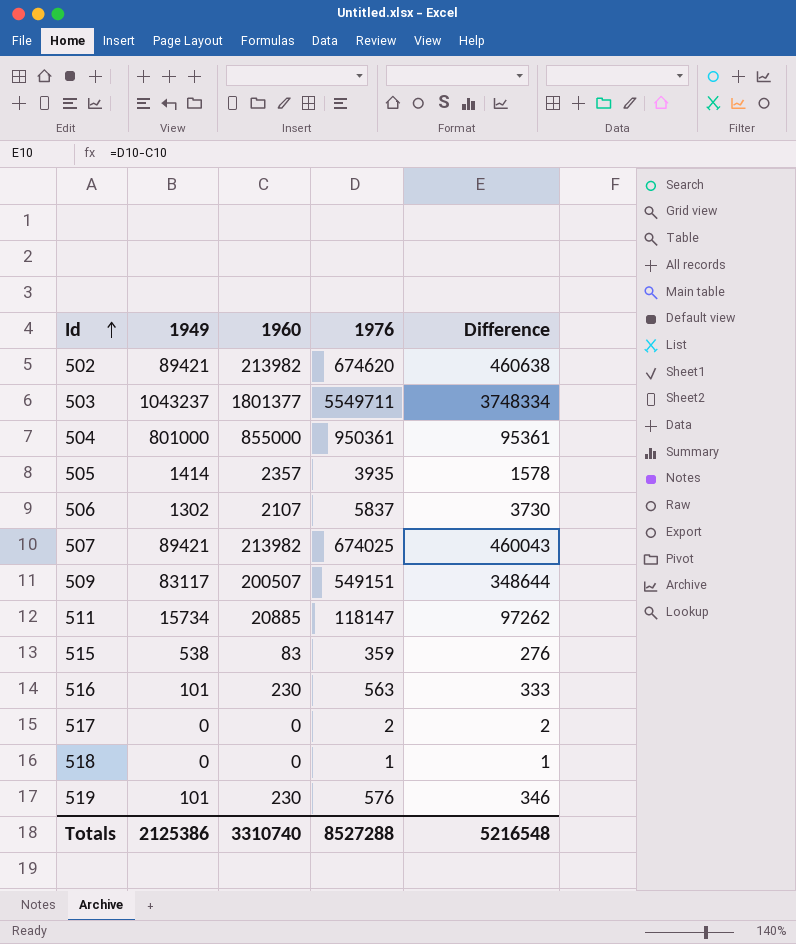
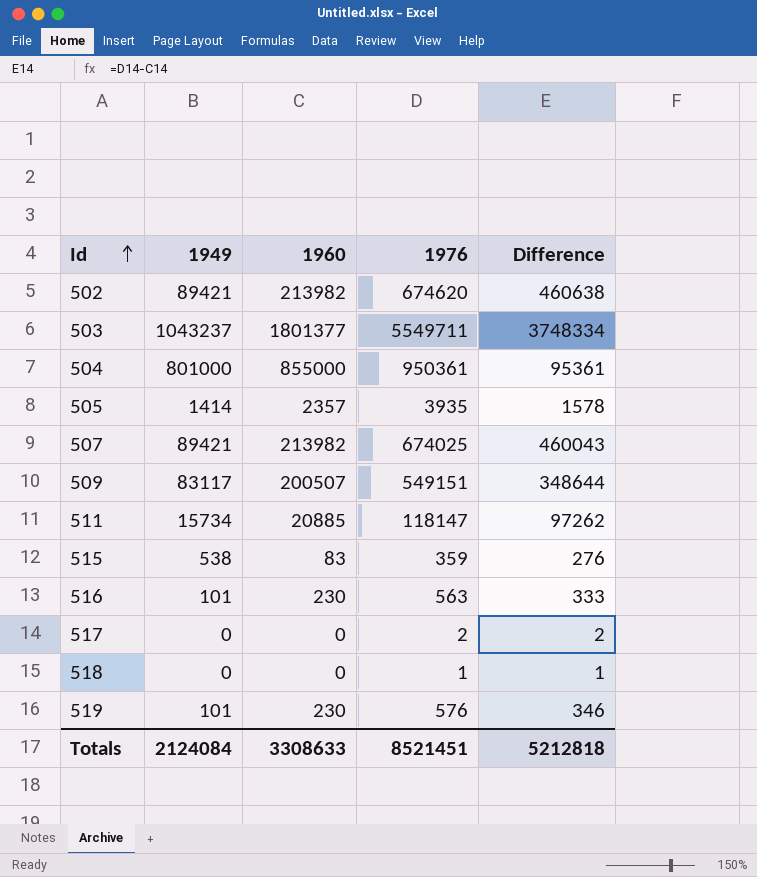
row 506: 1302 | 2107 | 5837 | 3730 -> none
Totals | 1949: 2125386 -> 2124084
Totals | 1960: 3310740 -> 3308633
Totals | 1976: 8527288 -> 8521451
Totals | Difference: 5216548 -> 5212818

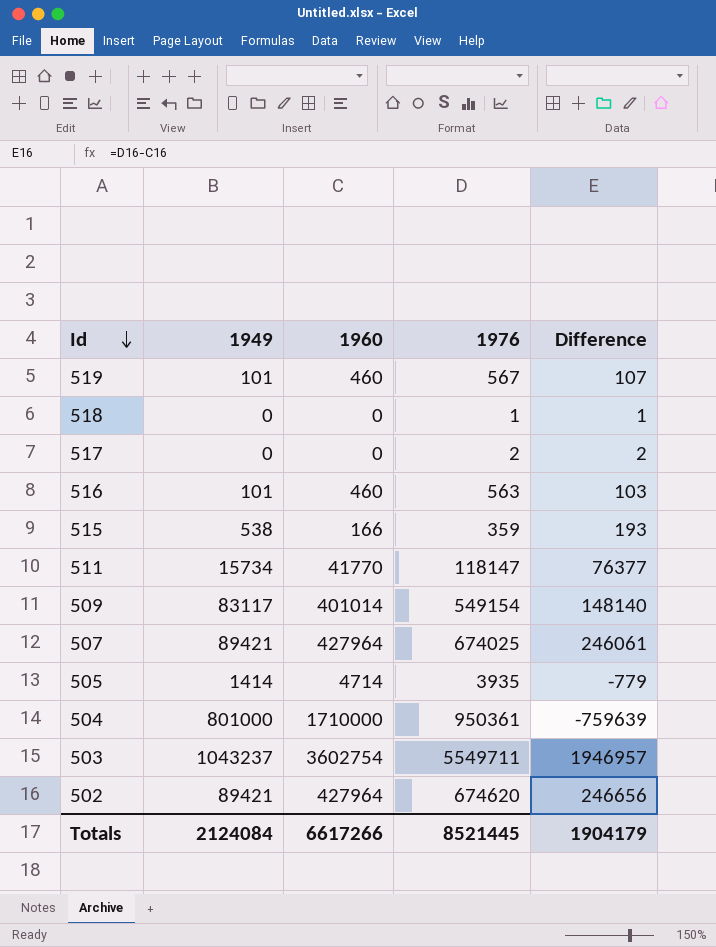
row order: Id ascending -> Id descending
519 | 1960: 230 -> 460
519 | 1976: 576 -> 567
519 | Difference: 346 -> 107
516 | 1960: 230 -> 460
516 | Difference: 333 -> 103
515 | 1960: 83 -> 166
515 | Difference: 276 -> 193
511 | 1960: 20885 -> 41770
511 | Difference: 97262 -> 76377
509 | 1960: 200507 -> 401014
509 | 1976: 549151 -> 549154
509 | Difference: 348644 -> 148140
507 | 1960: 213982 -> 427964
507 | Difference: 460043 -> 246061
505 | 1960: 2357 -> 4714
505 | Difference: 1578 -> -779
504 | 1960: 855000 -> 1710000
504 | Difference: 95361 -> -759639
503 | 1960: 1801377 -> 3602754
503 | Difference: 3748334 -> 1946957
502 | 1960: 213982 -> 427964
502 | Difference: 460638 -> 246656
Totals | 1960: 3308633 -> 6617266
Totals | 1976: 8521451 -> 8521445
Totals | Difference: 5212818 -> 1904179

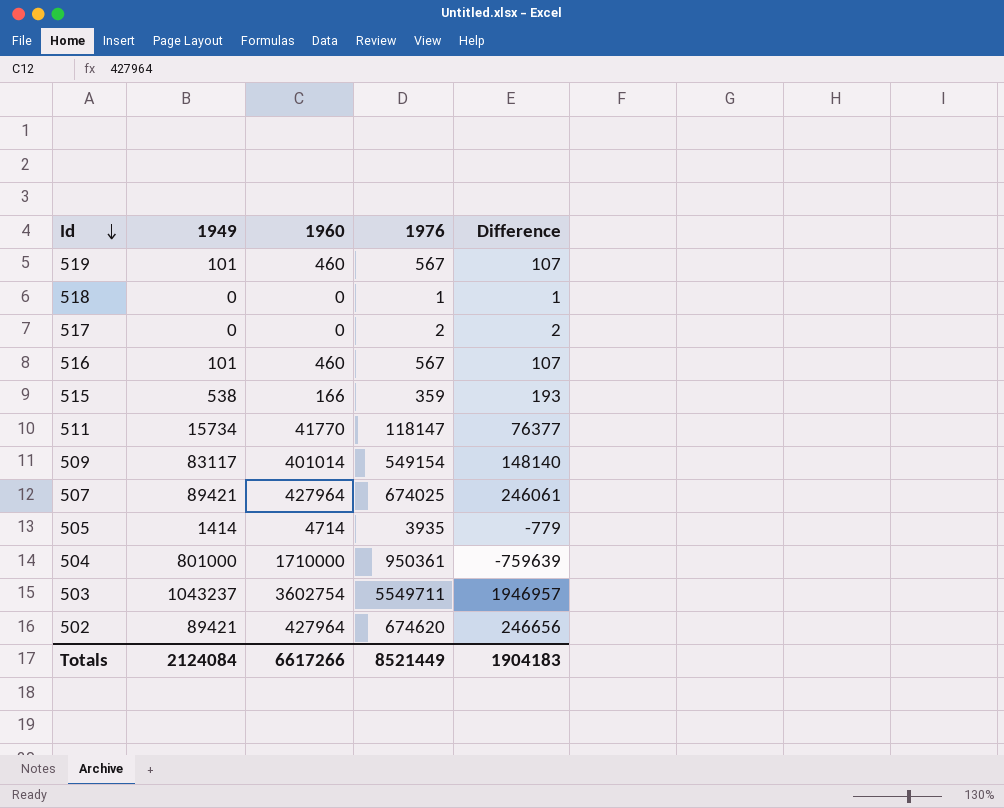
516 | 1976: 563 -> 567
516 | Difference: 103 -> 107
Totals | 1976: 8521445 -> 8521449
Totals | Difference: 1904179 -> 1904183

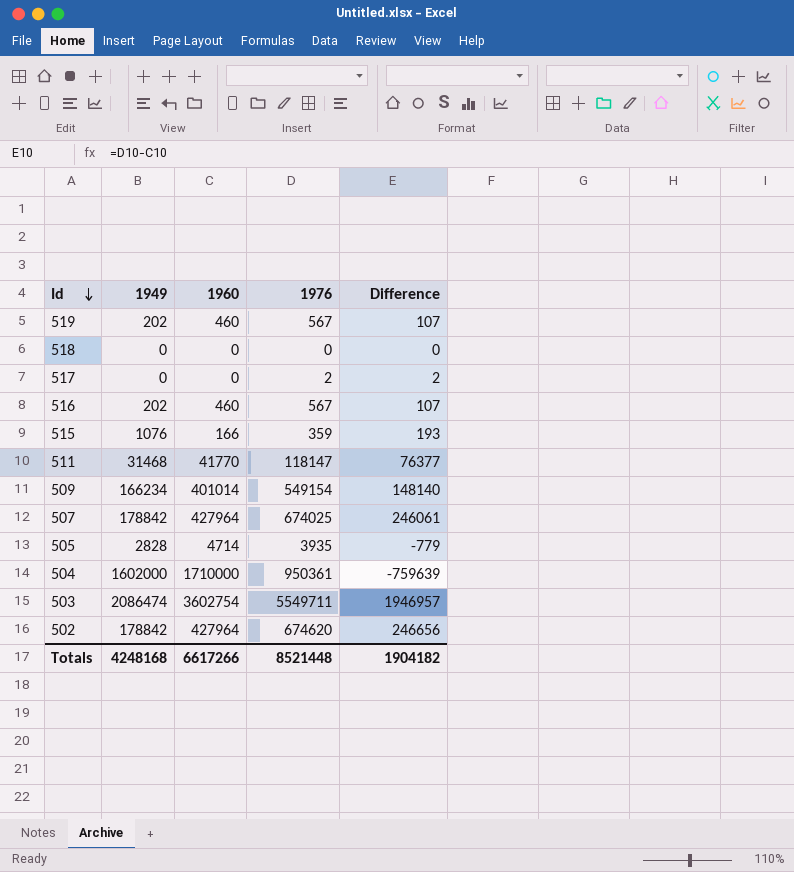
519 | 1949: 101 -> 202
518 | 1976: 1 -> 0
518 | Difference: 1 -> 0
516 | 1949: 101 -> 202
515 | 1949: 538 -> 1076
511 | 1949: 15734 -> 31468
509 | 1949: 83117 -> 166234
507 | 1949: 89421 -> 178842
505 | 1949: 1414 -> 2828
504 | 1949: 801000 -> 1602000
503 | 1949: 1043237 -> 2086474
502 | 1949: 89421 -> 178842
Totals | 1949: 2124084 -> 4248168
Totals | 1976: 8521449 -> 8521448
Totals | Difference: 1904183 -> 1904182

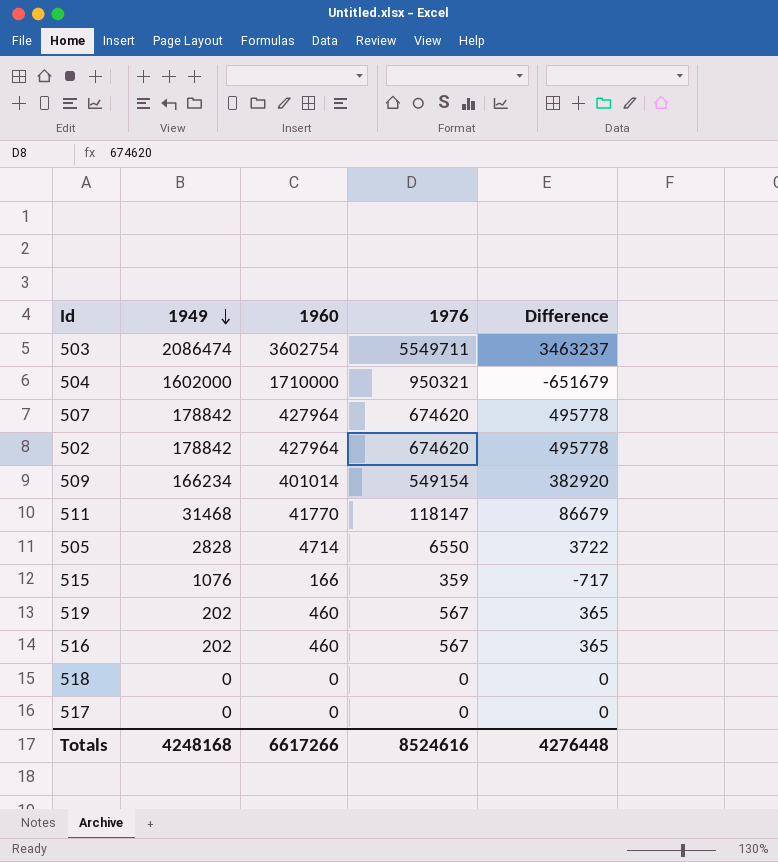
row order: Id descending -> 1949 descending
column Difference | formula: [1976] - [1960] -> [1976] - [1949]
504 | 1976: 950361 -> 950321
507 | 1976: 674025 -> 674620
505 | 1976: 3935 -> 6550
517 | 1976: 2 -> 0
Totals | 1976: 8521448 -> 8524616
Totals | Difference: 1904182 -> 4276448

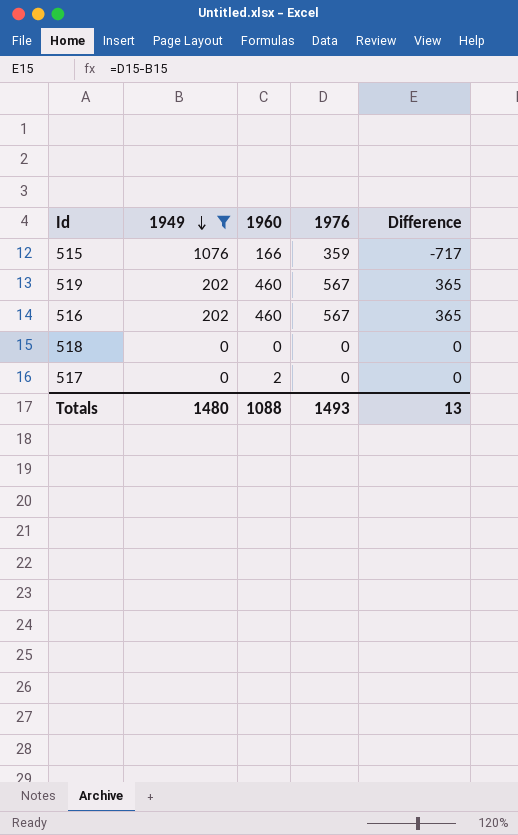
filter: none -> 1949 <= 1076
517 | 1960: 0 -> 2
Totals | 1949: 4248168 -> 1480
Totals | 1960: 6617266 -> 1088
Totals | 1976: 8524616 -> 1493
Totals | Difference: 4276448 -> 13

